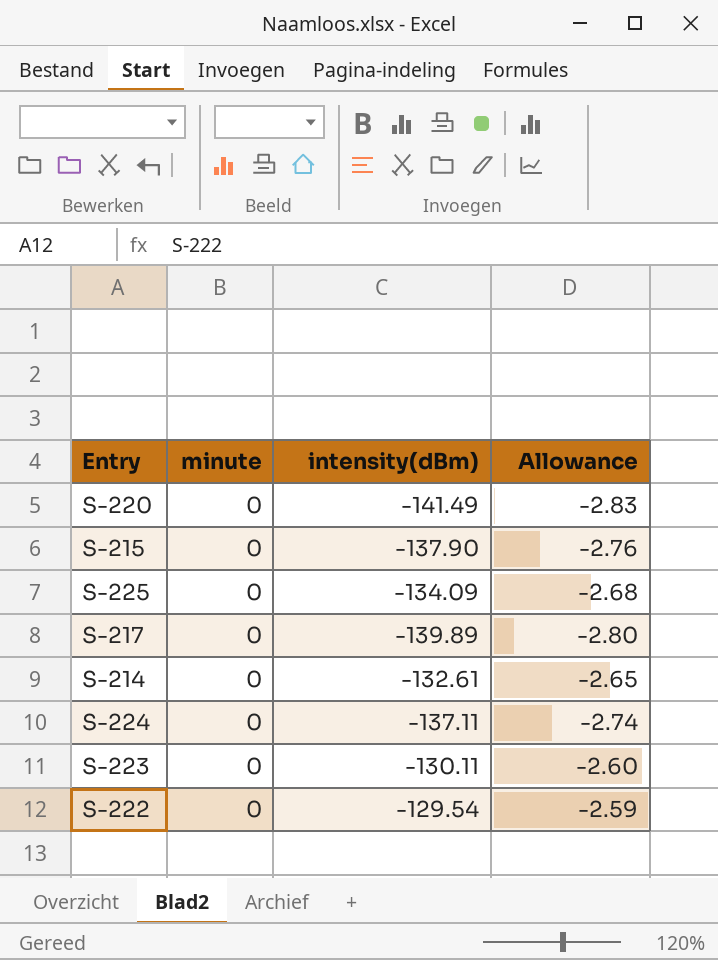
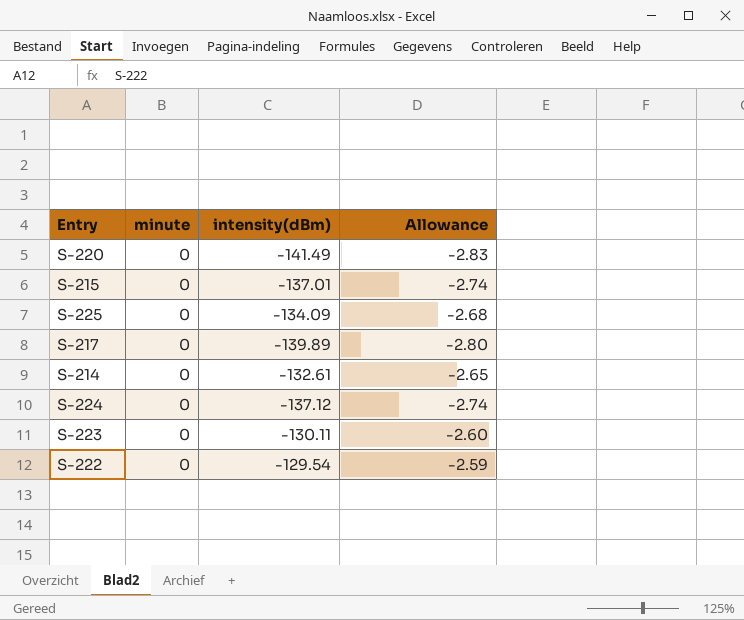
S-215 | intensity(dBm): -137.90 -> -137.01
S-215 | Allowance: -2.76 -> -2.74
S-224 | intensity(dBm): -137.11 -> -137.12

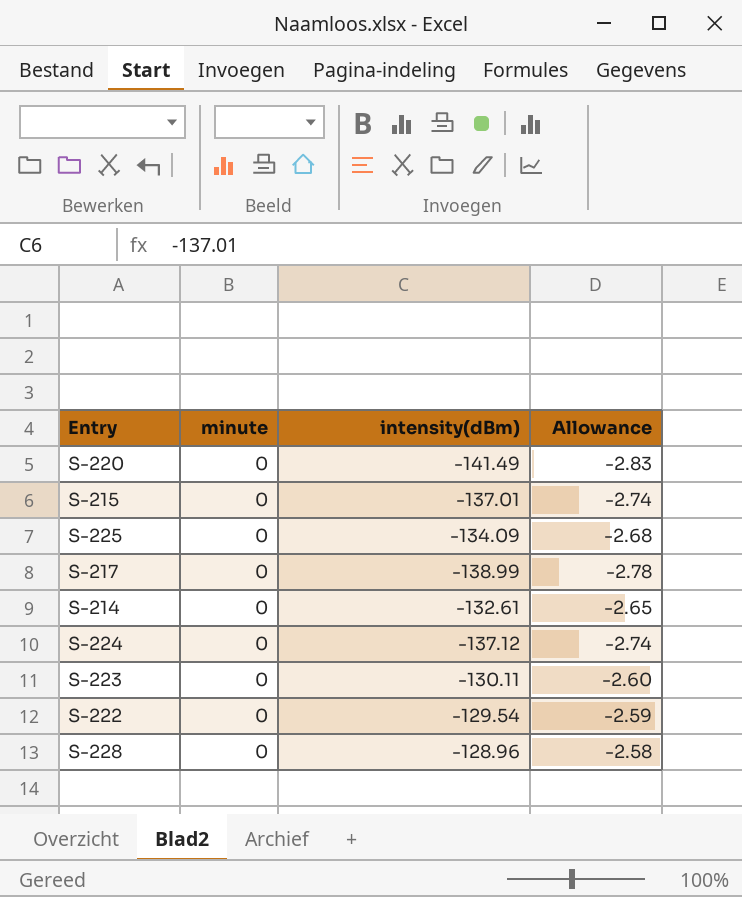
S-217 | intensity(dBm): -139.89 -> -138.99
S-217 | Allowance: -2.80 -> -2.78
row S-228: none -> 0 | -128.96 | -2.58

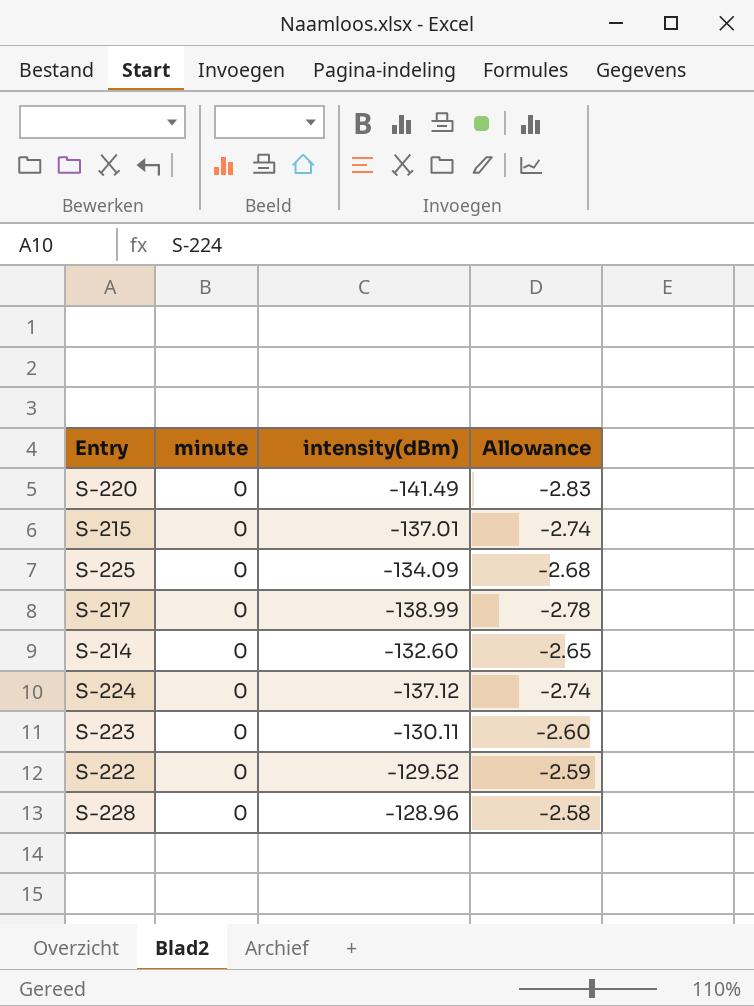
S-214 | intensity(dBm): -132.61 -> -132.60
S-222 | intensity(dBm): -129.54 -> -129.52

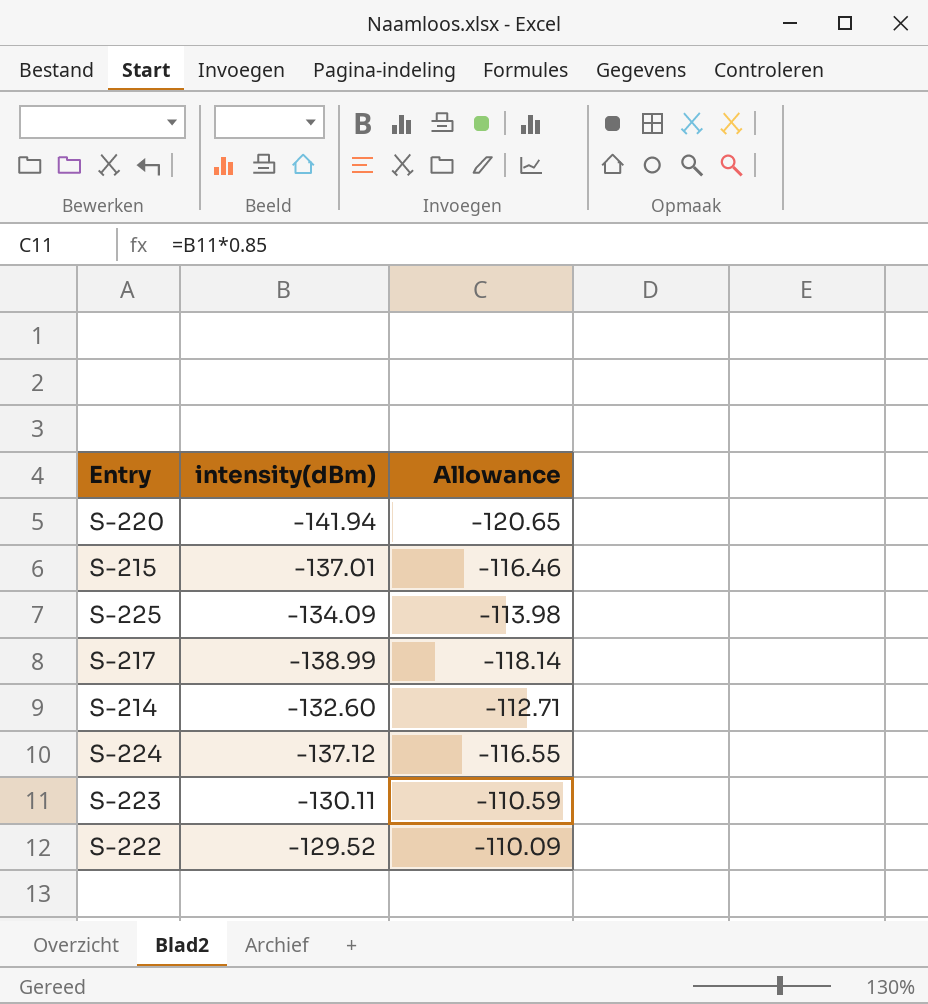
column minute | position: 2 -> none
column Allowance | formula: [intensity(dBm)] * 0.02 -> [intensity(dBm)] * 0.85
row S-228: 0 | -128.96 | -2.58 -> none
S-220 | intensity(dBm): -141.49 -> -141.94

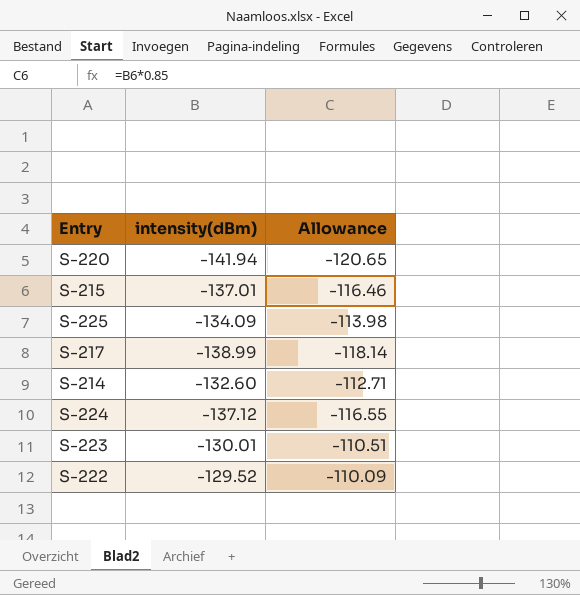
S-223 | intensity(dBm): -130.11 -> -130.01
S-223 | Allowance: -110.59 -> -110.51

